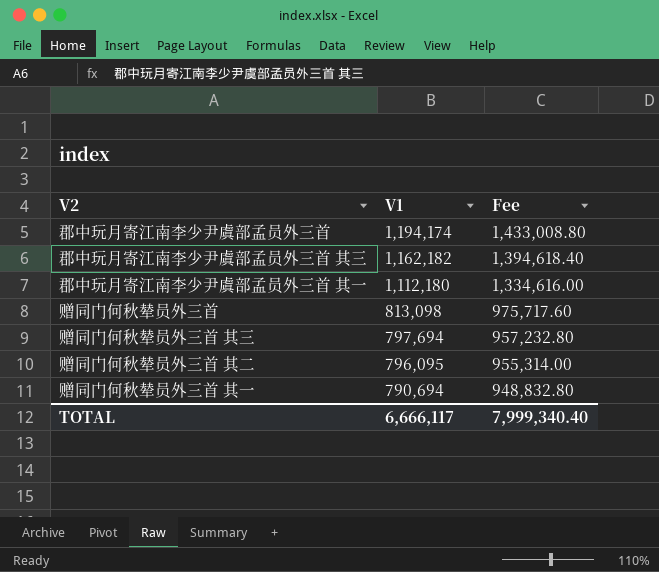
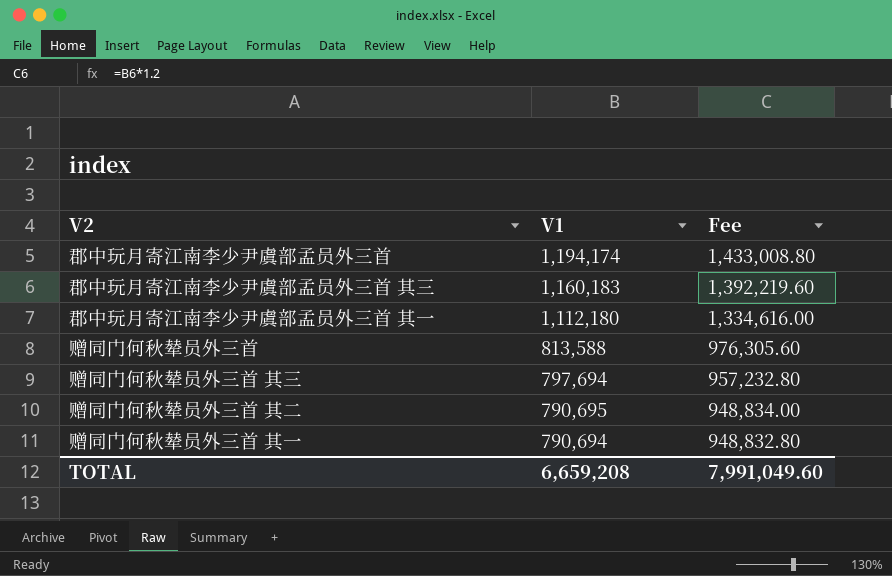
郡中玩月寄江南李少尹虞部孟员外三首 其三 | V1: 1,162,182 -> 1,160,183
郡中玩月寄江南李少尹虞部孟员外三首 其三 | Fee: 1,394,618.40 -> 1,392,219.60
赠同门何秋辇员外三首 | V1: 813,098 -> 813,588
赠同门何秋辇员外三首 | Fee: 975,717.60 -> 976,305.60
赠同门何秋辇员外三首 其二 | V1: 796,095 -> 790,695
赠同门何秋辇员外三首 其二 | Fee: 955,314.00 -> 948,834.00
TOTAL | V1: 6,666,117 -> 6,659,208
TOTAL | Fee: 7,999,340.40 -> 7,991,049.60

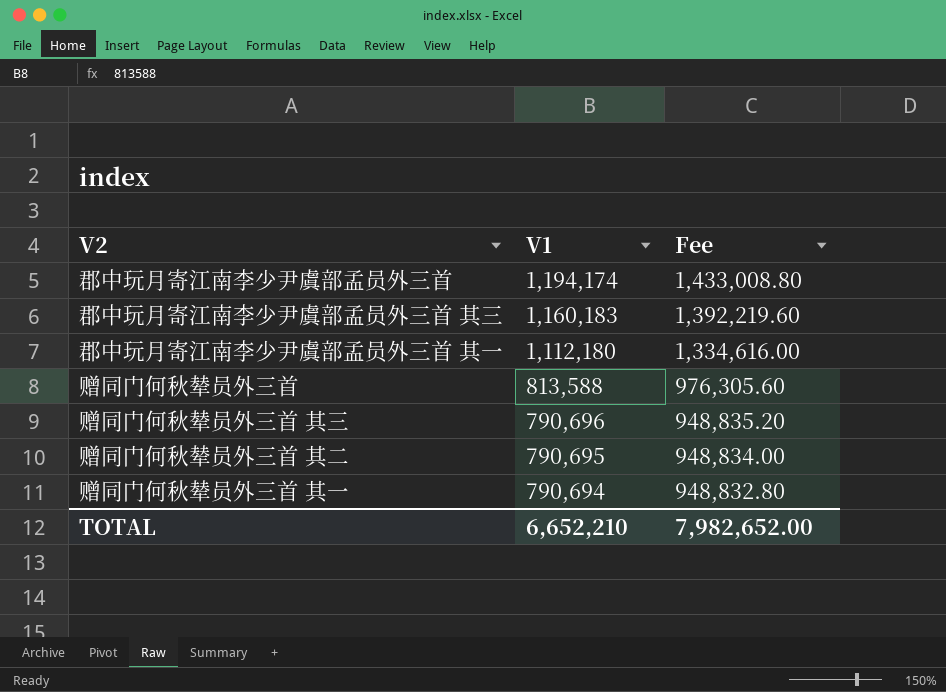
赠同门何秋辇员外三首 其三 | V1: 797,694 -> 790,696
赠同门何秋辇员外三首 其三 | Fee: 957,232.80 -> 948,835.20
TOTAL | V1: 6,659,208 -> 6,652,210
TOTAL | Fee: 7,991,049.60 -> 7,982,652.00

